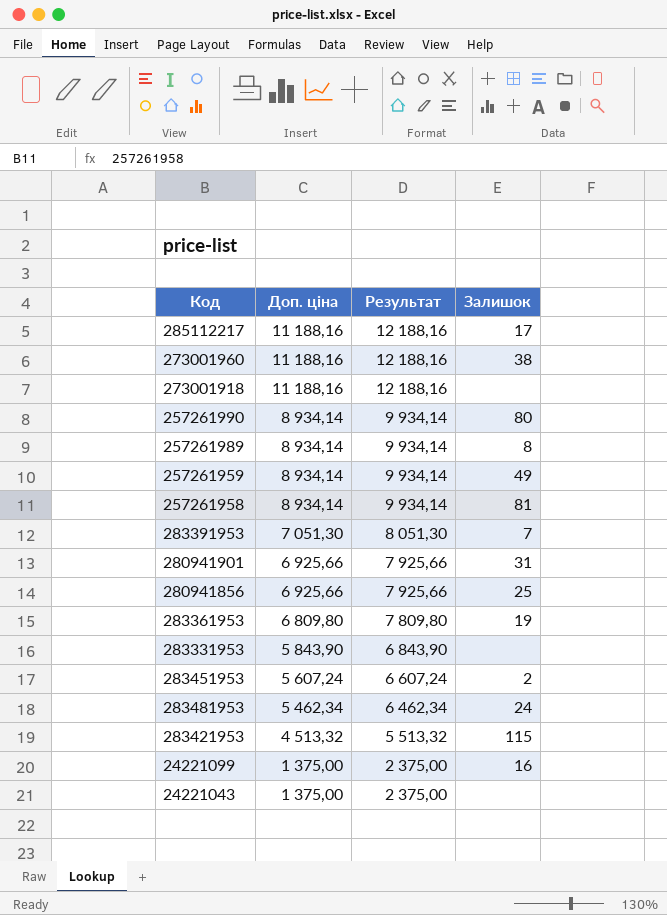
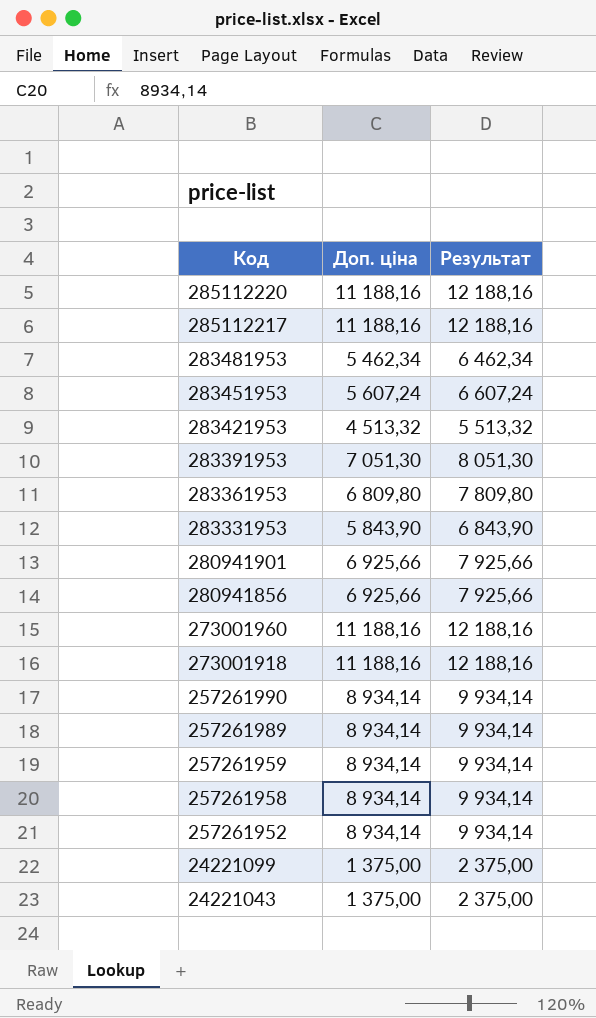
row order: Доп. ціна descending -> Код descending
column Залишок | position: 4 -> none
row 285112220: none -> 11 188,16 | 12 188,16
row 257261952: none -> 8 934,14 | 9 934,14

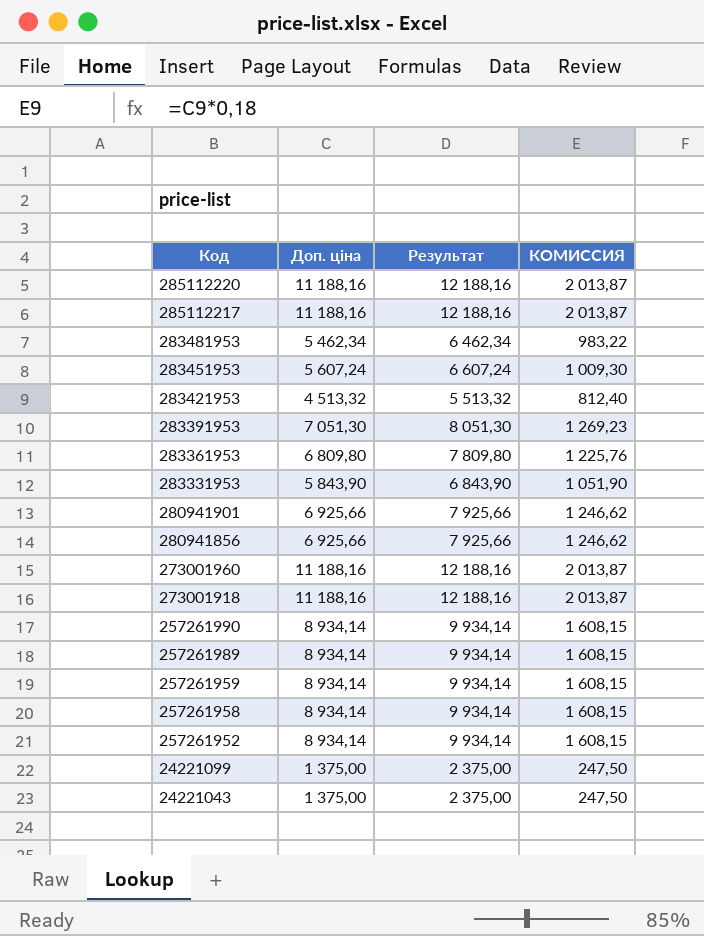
column КОМИССИЯ | formula: none -> [Доп. ціна] * 0,18

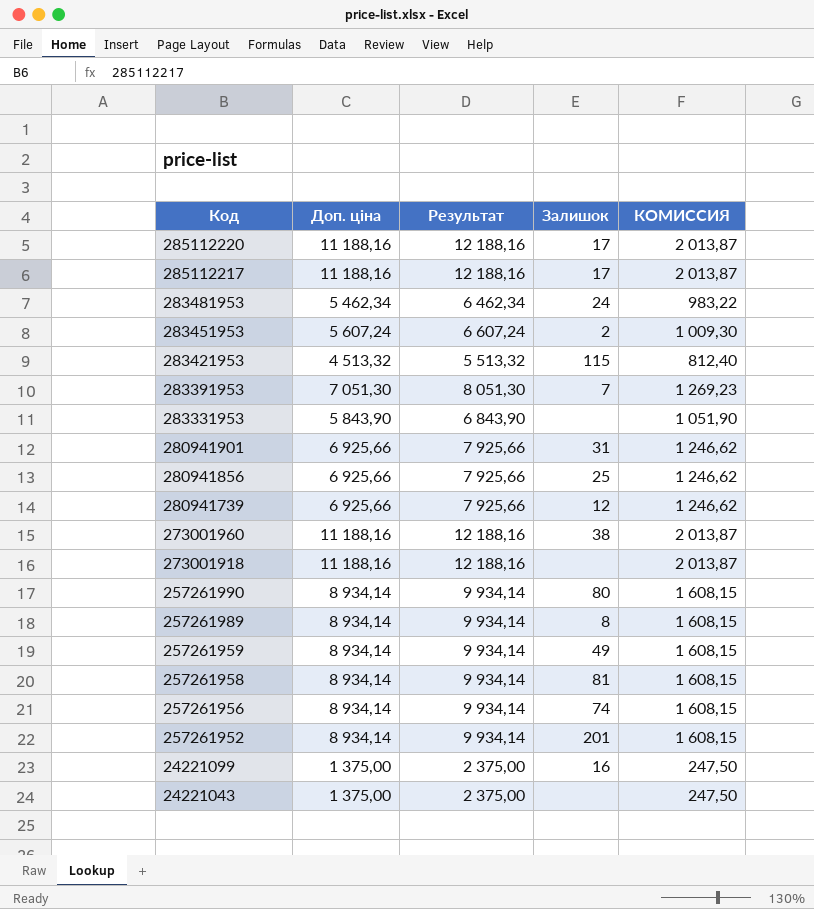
column Залишок | position: none -> 4
row 283361953: 6 809,80 | 7 809,80 | 1 225,76 -> none
row 280941739: none -> 6 925,66 | 7 925,66 | 12 | 1 246,62
row 257261956: none -> 8 934,14 | 9 934,14 | 74 | 1 608,15

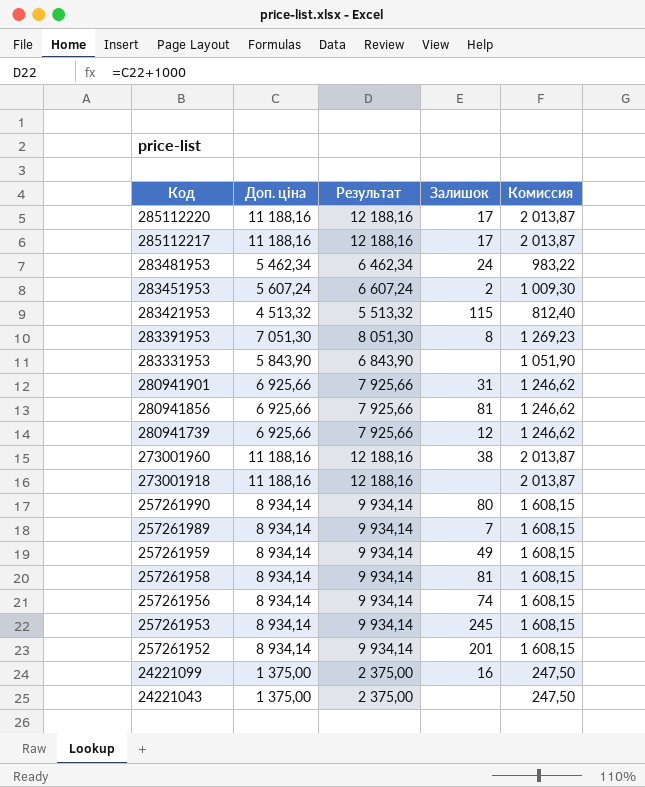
column name: КОМИССИЯ -> Комиссия
283391953 | Залишок: 7 -> 8
280941856 | Залишок: 25 -> 81
257261989 | Залишок: 8 -> 7
row 257261953: none -> 8 934,14 | 9 934,14 | 245 | 1 608,15

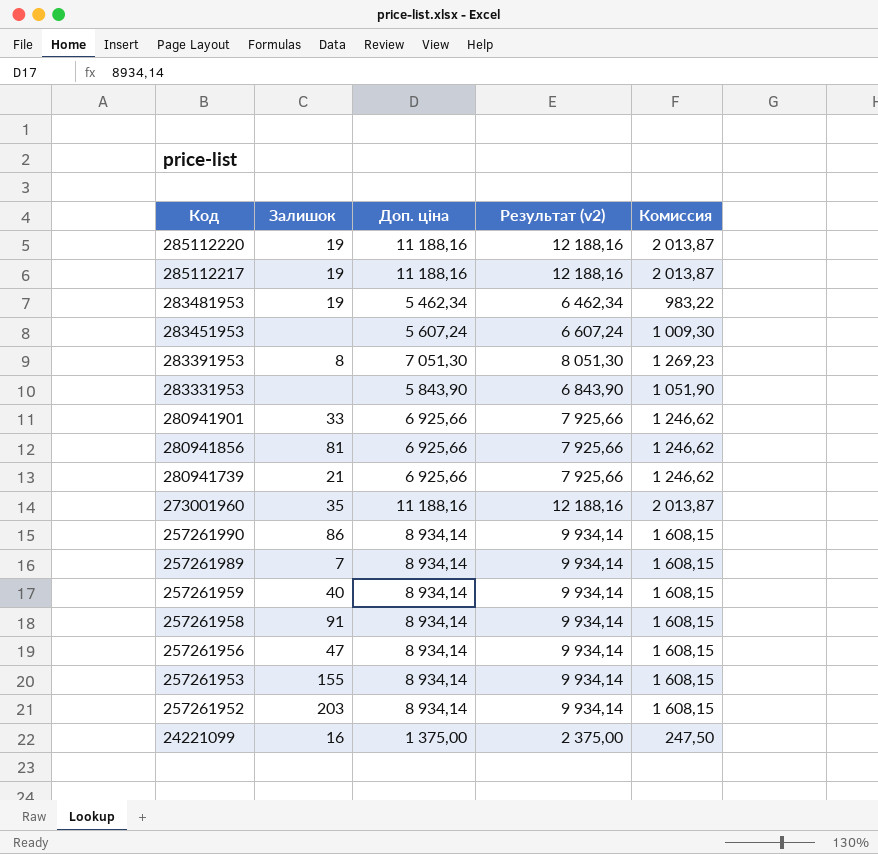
column Залишок | position: 4 -> 2
column name: Результат -> Результат (v2)
row 283421953: 4 513,32 | 5 513,32 | 115 | 812,40 -> none
row 273001918: 11 188,16 | 12 188,16 | none | 2 013,87 -> none
row 24221043: 1 375,00 | 2 375,00 | none | 247,50 -> none
285112220 | Залишок: 17 -> 19
285112217 | Залишок: 17 -> 19
283481953 | Залишок: 24 -> 19
283451953 | Залишок: 2 -> none
280941901 | Залишок: 31 -> 33
280941739 | Залишок: 12 -> 21
273001960 | Залишок: 38 -> 35
257261990 | Залишок: 80 -> 86
257261959 | Залишок: 49 -> 40
257261958 | Залишок: 81 -> 91
257261956 | Залишок: 74 -> 47
257261953 | Залишок: 245 -> 155
257261952 | Залишок: 201 -> 203

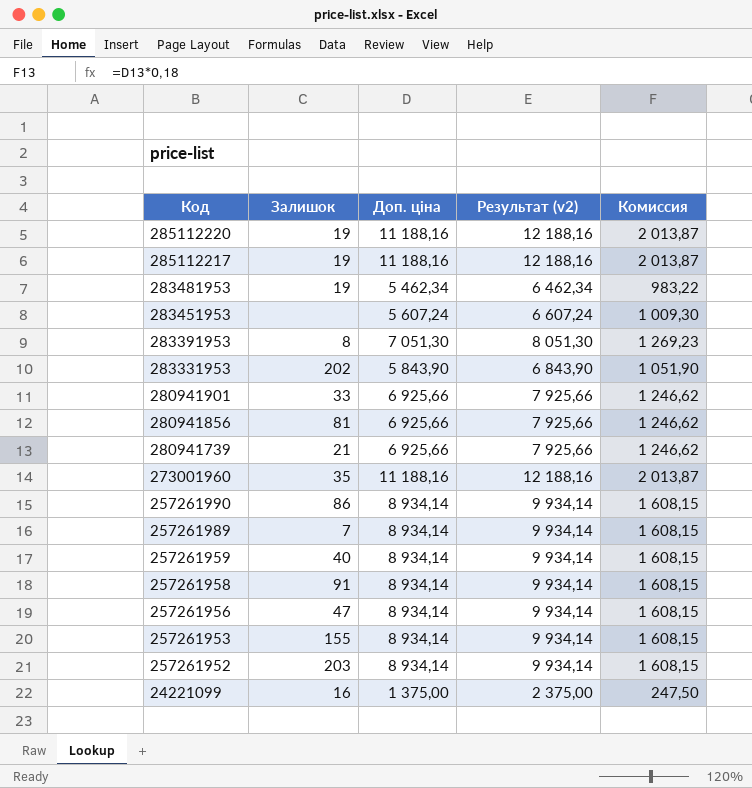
283331953 | Залишок: none -> 202

